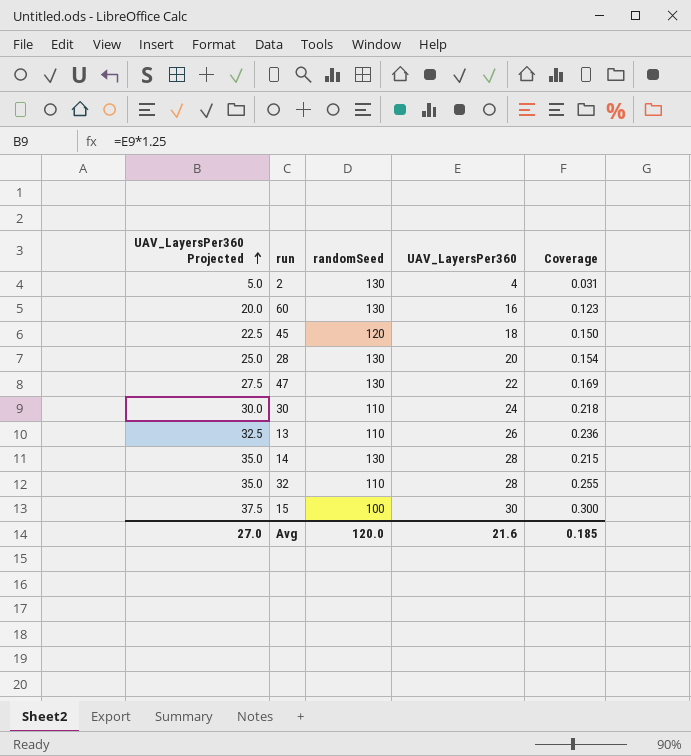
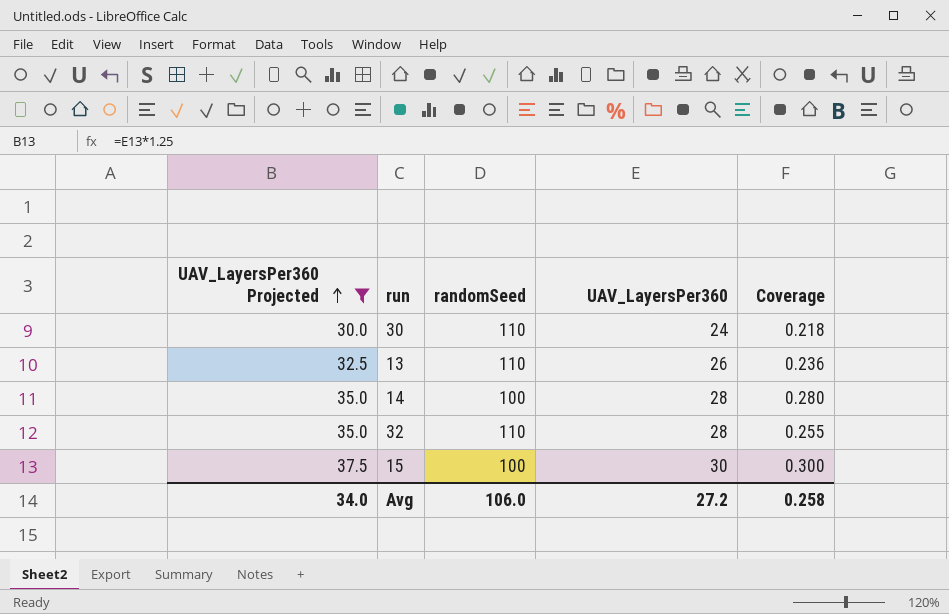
filter: none -> UAV_LayersPer360 Projected >= 30.0
14 | randomSeed: 130 -> 100
14 | Coverage: 0.215 -> 0.280
Avg | UAV_LayersPer360 Projected: 27.0 -> 34.0
Avg | randomSeed: 120.0 -> 106.0
Avg | UAV_LayersPer360: 21.6 -> 27.2
Avg | Coverage: 0.185 -> 0.258

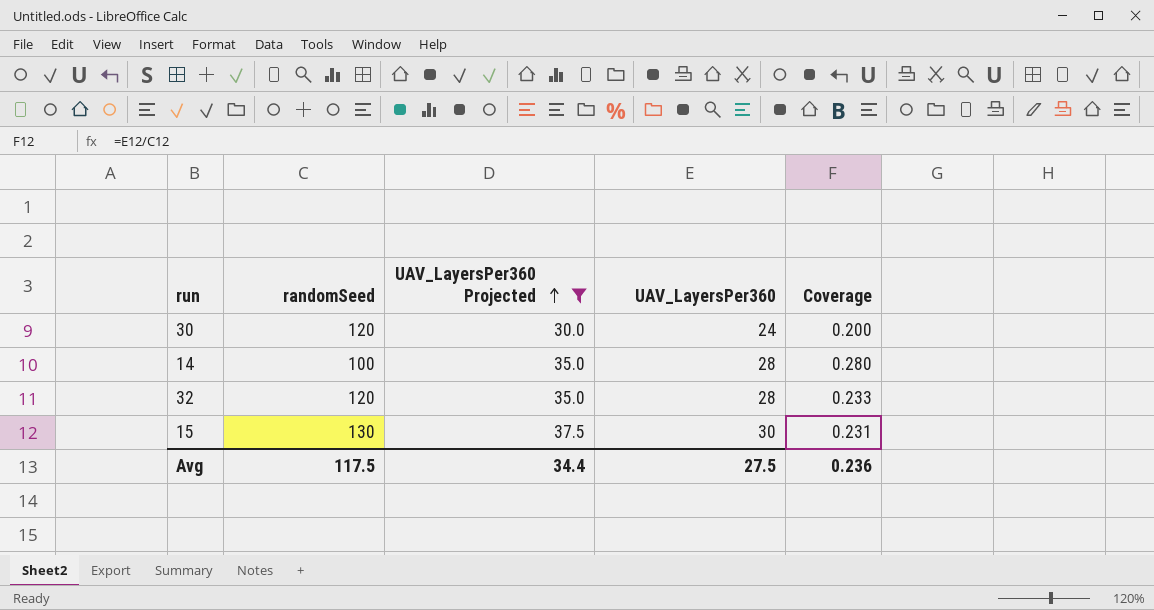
column UAV_LayersPer360 Projected | position: 1 -> 3
row 13: 32.5 | 110 | 26 | 0.236 -> none
30 | randomSeed: 110 -> 120
30 | Coverage: 0.218 -> 0.200
32 | randomSeed: 110 -> 120
32 | Coverage: 0.255 -> 0.233
15 | randomSeed: 100 -> 130
15 | Coverage: 0.300 -> 0.231
Avg | randomSeed: 106.0 -> 117.5
Avg | UAV_LayersPer360 Projected: 34.0 -> 34.4
Avg | UAV_LayersPer360: 27.2 -> 27.5
Avg | Coverage: 0.258 -> 0.236

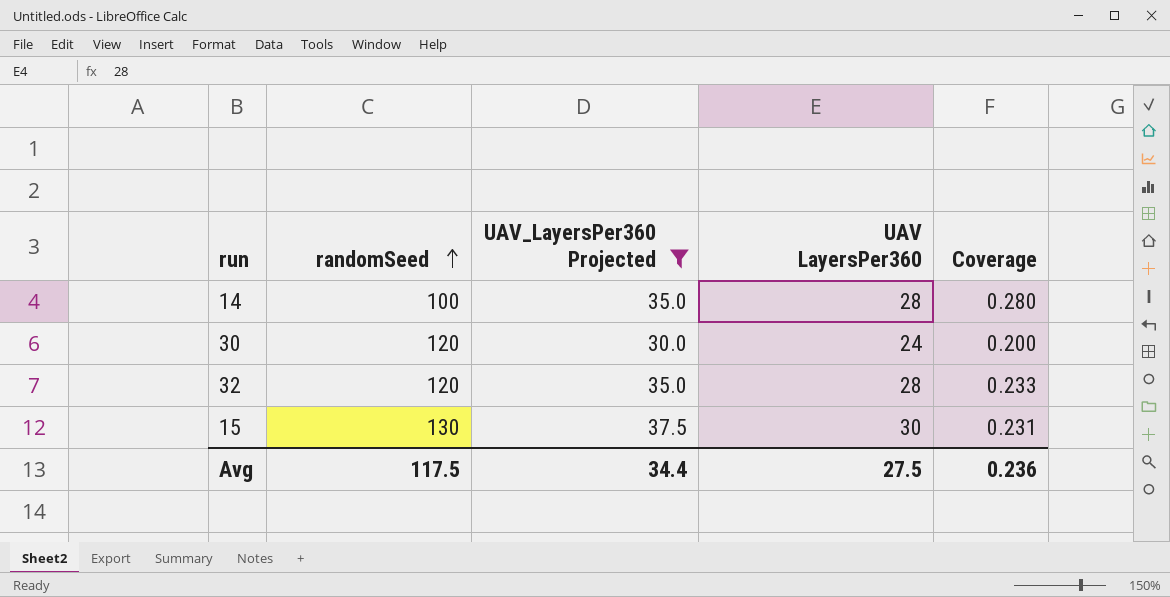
row order: UAV_LayersPer360 Projected ascending -> randomSeed ascending
column name: UAV_LayersPer360 -> UAV LayersPer360

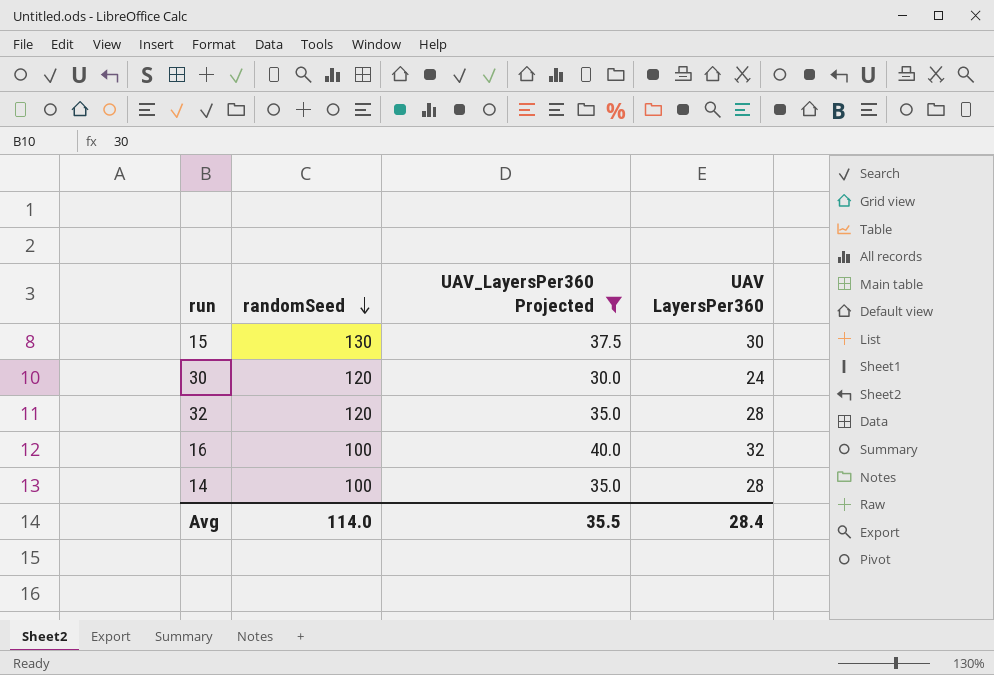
row order: randomSeed ascending -> randomSeed descending
column Coverage | formula: [UAV LayersPer360] / [randomSeed] -> none
row 16: none -> 100 | 40.0 | 32
Avg | randomSeed: 117.5 -> 114.0
Avg | UAV_LayersPer360 Projected: 34.4 -> 35.5
Avg | UAV LayersPer360: 27.5 -> 28.4

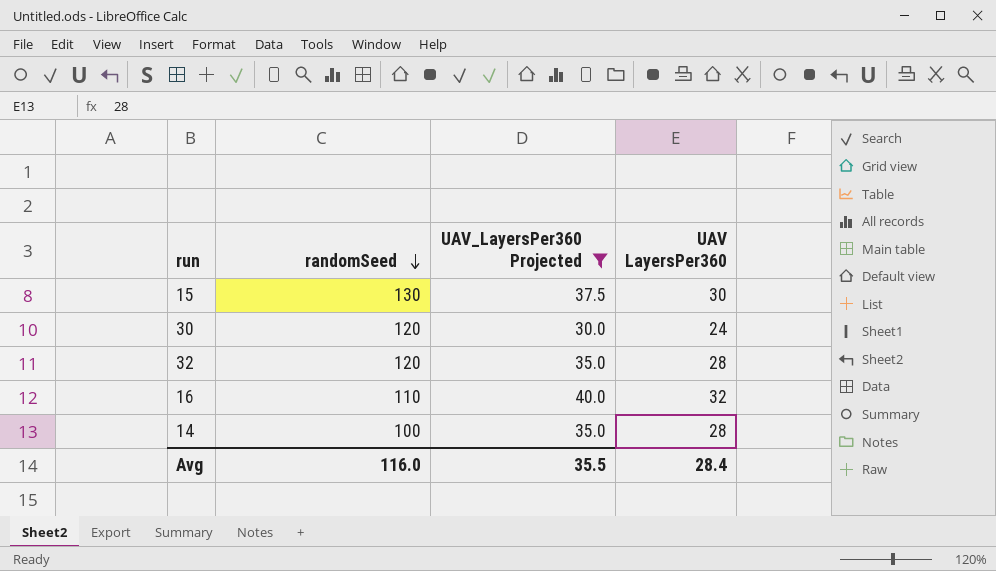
16 | randomSeed: 100 -> 110
Avg | randomSeed: 114.0 -> 116.0

